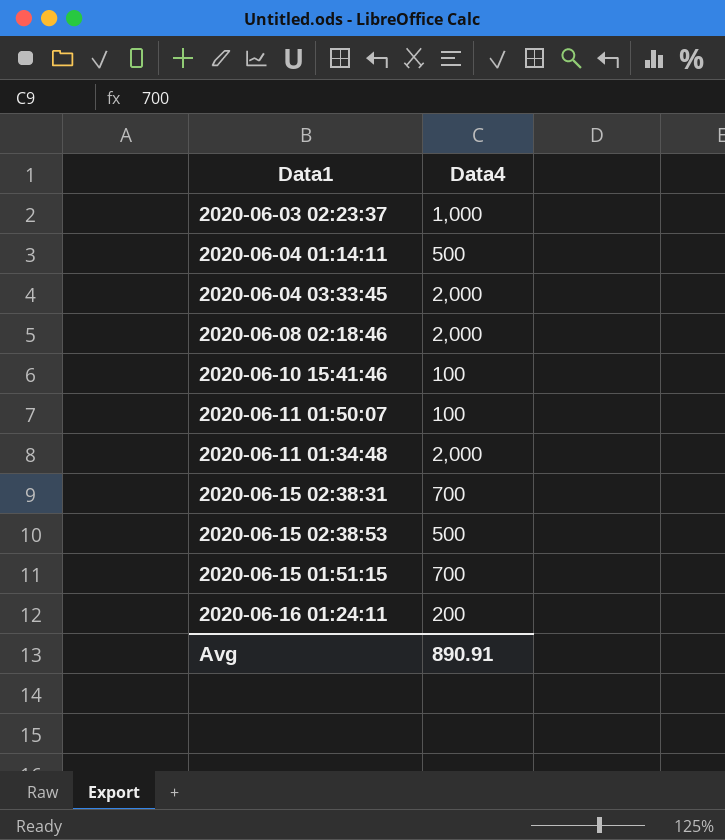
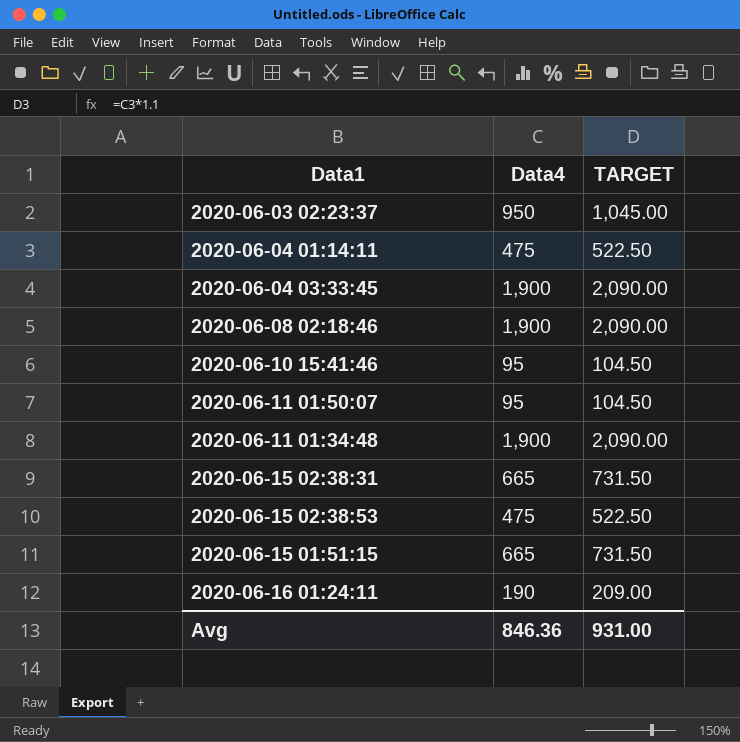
column TARGET | formula: none -> [Data4] * 1.1
2020-06-03 02:23:37 | Data4: 1,000 -> 950
2020-06-04 01:14:11 | Data4: 500 -> 475
2020-06-04 03:33:45 | Data4: 2,000 -> 1,900
2020-06-08 02:18:46 | Data4: 2,000 -> 1,900
2020-06-10 15:41:46 | Data4: 100 -> 95
2020-06-11 01:50:07 | Data4: 100 -> 95
2020-06-11 01:34:48 | Data4: 2,000 -> 1,900
2020-06-15 02:38:31 | Data4: 700 -> 665
2020-06-15 02:38:53 | Data4: 500 -> 475
2020-06-15 01:51:15 | Data4: 700 -> 665
2020-06-16 01:24:11 | Data4: 200 -> 190
Avg | Data4: 890.91 -> 846.36

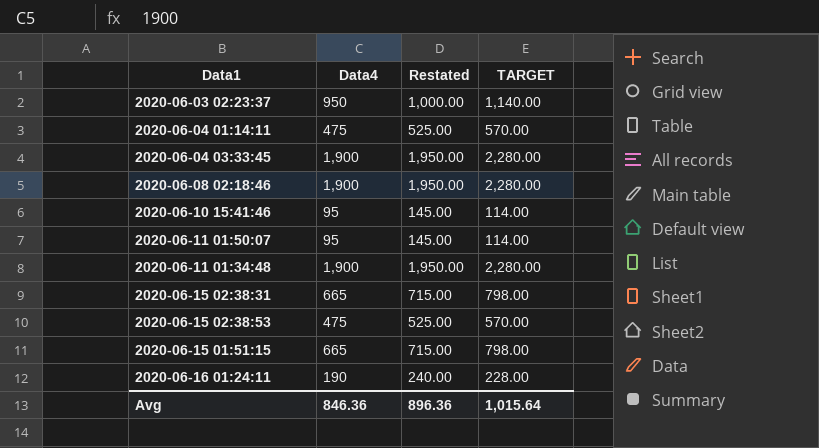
column Restated | formula: none -> [Data4] + 50
column TARGET | formula: [Data4] * 1.1 -> [Data4] * 1.2
Avg | TARGET: 931.00 -> 1,015.64

